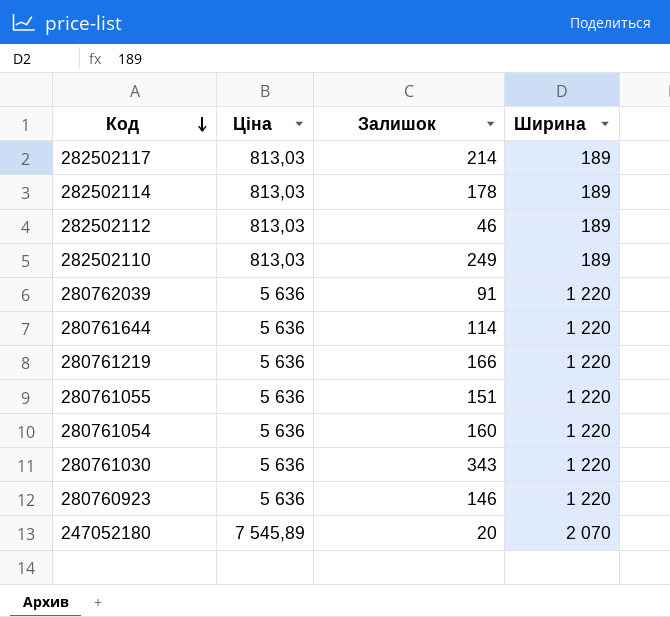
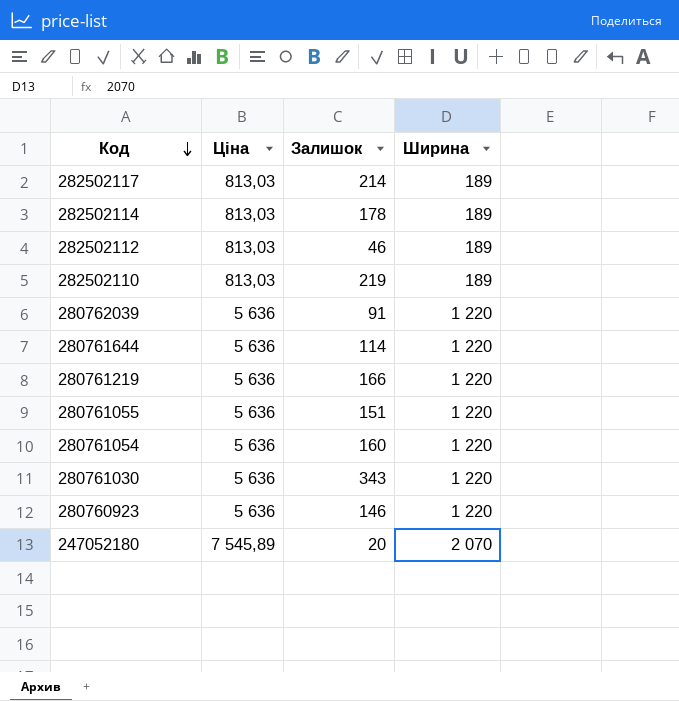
282502110 | Залишок: 249 -> 219

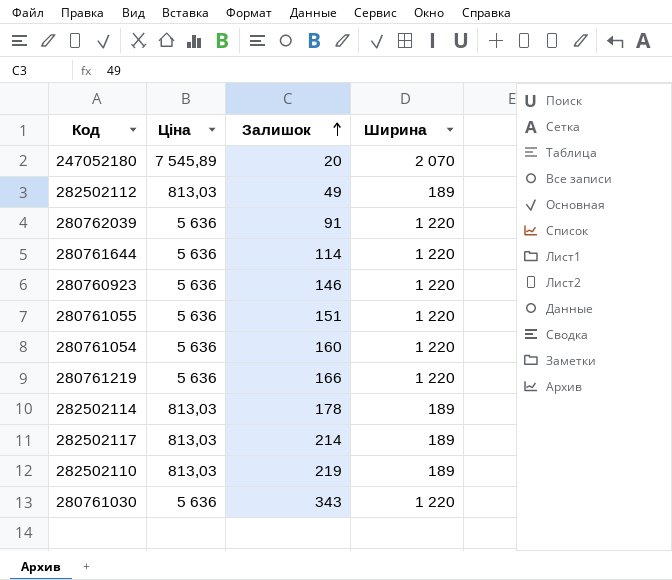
row order: Код descending -> Залишок ascending
282502112 | Залишок: 46 -> 49

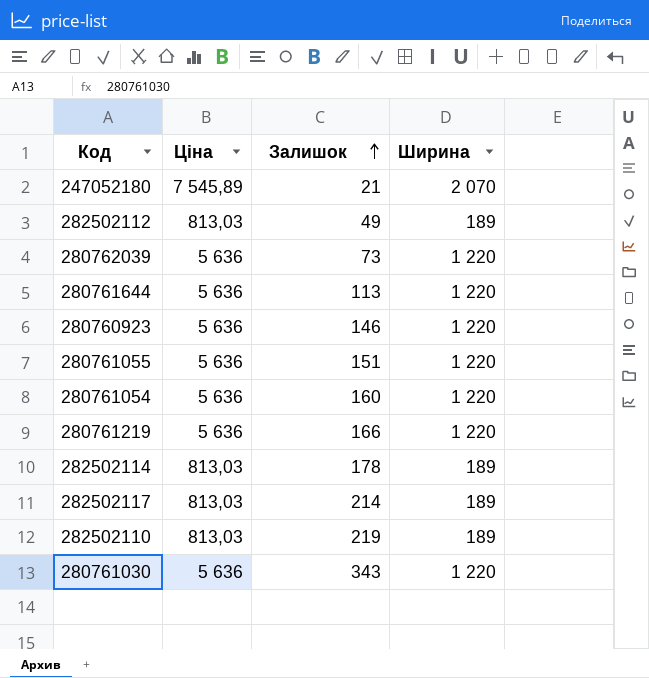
247052180 | Залишок: 20 -> 21
280762039 | Залишок: 91 -> 73
280761644 | Залишок: 114 -> 113

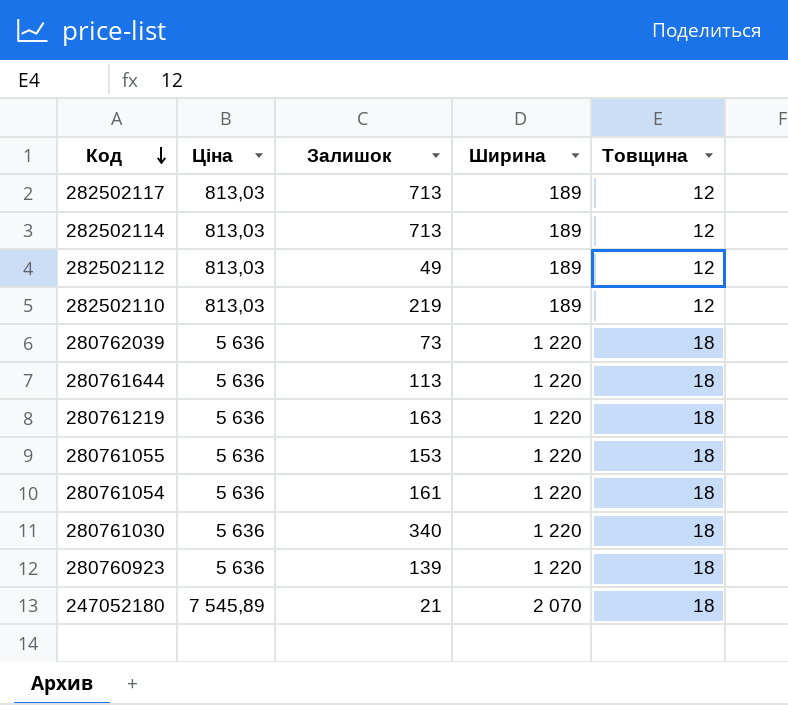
row order: Залишок ascending -> Код descending
column Товщина | position: none -> 5
282502117 | Залишок: 214 -> 713
282502114 | Залишок: 178 -> 713
280761219 | Залишок: 166 -> 163
280761055 | Залишок: 151 -> 153
280761054 | Залишок: 160 -> 161
280761030 | Залишок: 343 -> 340
280760923 | Залишок: 146 -> 139

